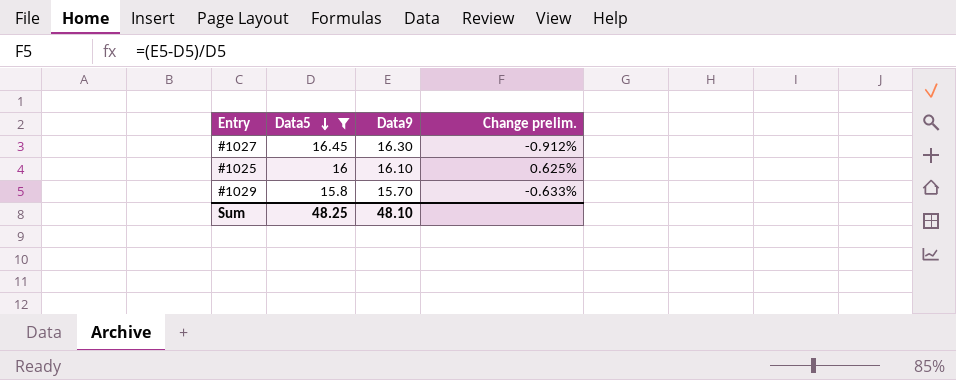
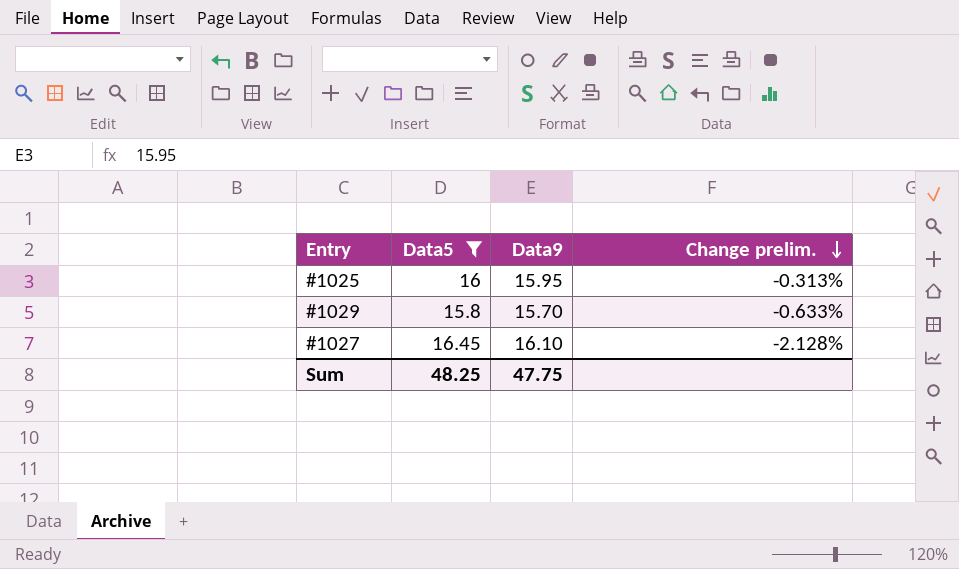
row order: Data5 descending -> Change prelim. descending
#1025 | Data9: 16.10 -> 15.95
#1025 | Change prelim.: 0.625% -> -0.313%
#1027 | Data9: 16.30 -> 16.10
#1027 | Change prelim.: -0.912% -> -2.128%
Sum | Data9: 48.10 -> 47.75

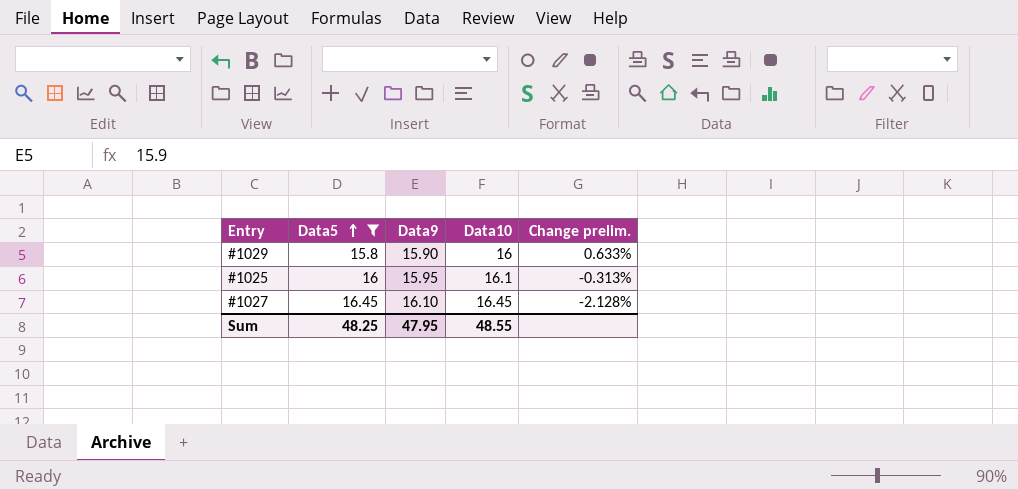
row order: Change prelim. descending -> Data5 ascending
column Data10 | position: none -> 4
#1029 | Data9: 15.70 -> 15.90
#1029 | Change prelim.: -0.633% -> 0.633%
Sum | Data9: 47.75 -> 47.95

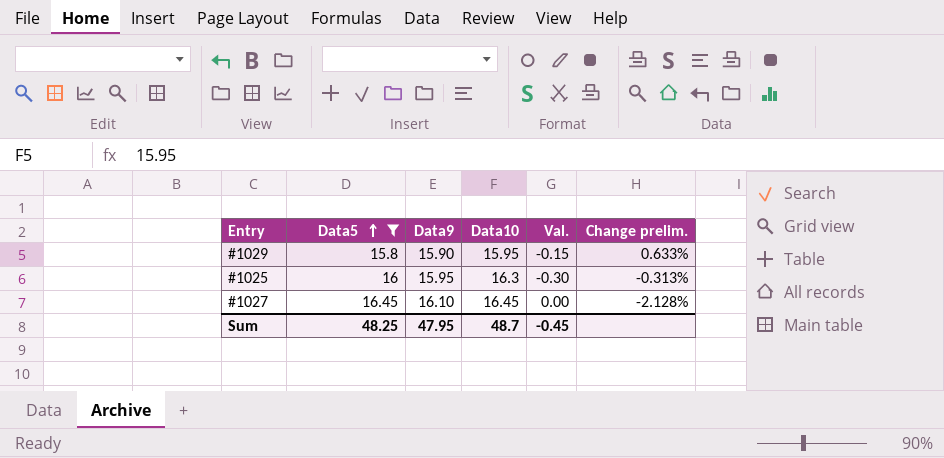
column Val. | formula: none -> [Data5] - [Data10]
#1029 | Data10: 16 -> 15.95
#1025 | Data10: 16.1 -> 16.3
Sum | Data10: 48.55 -> 48.7

